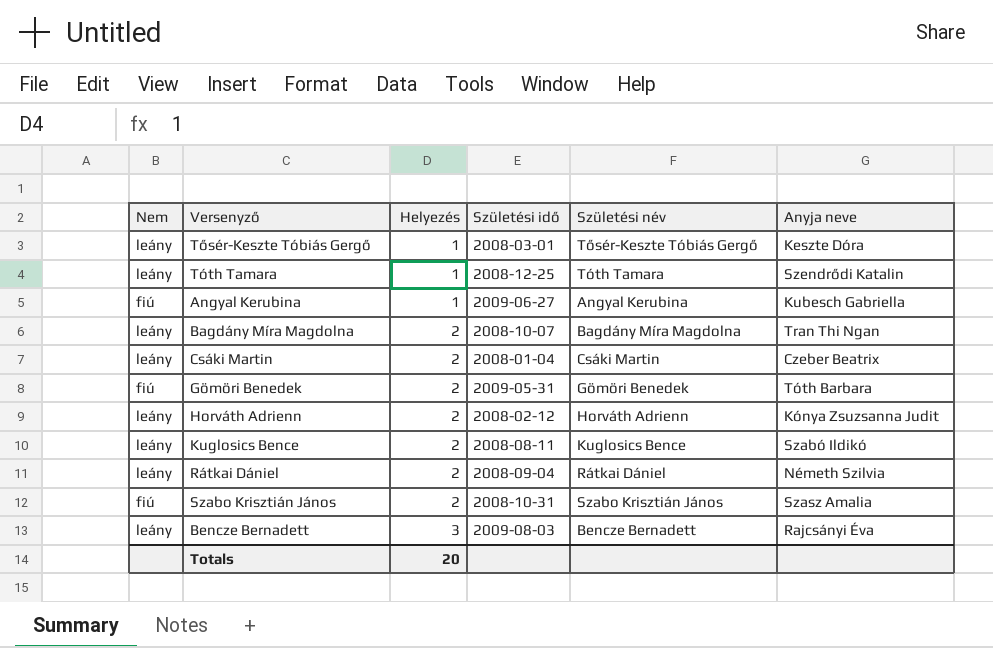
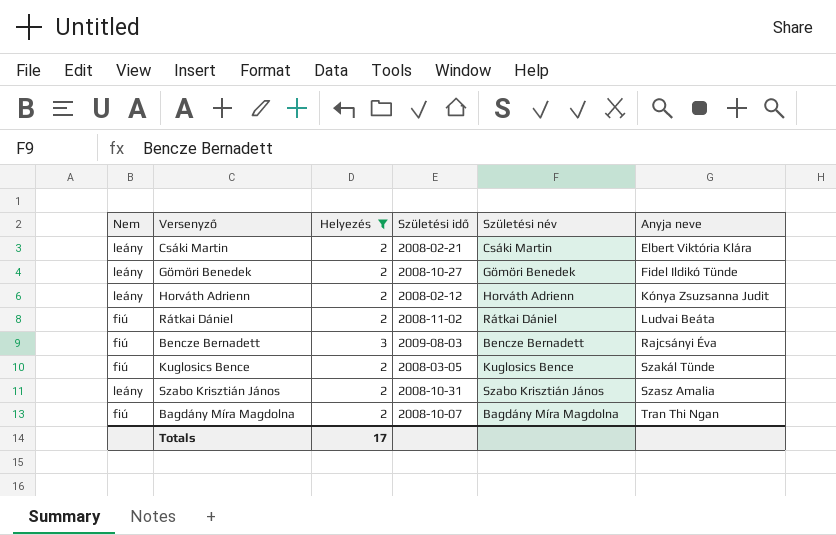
filter: none -> Helyezés != 1
row order: Helyezés ascending -> Anyja neve ascending
Csáki Martin | Születési idő: 2008-01-04 -> 2008-02-21
Csáki Martin | Anyja neve: Czeber Beatrix -> Elbert Viktória Klára
Gömöri Benedek | Nem: fiú -> leány
Gömöri Benedek | Születési idő: 2009-05-31 -> 2008-10-27
Gömöri Benedek | Anyja neve: Tóth Barbara -> Fidel Ildikó Tünde
Rátkai Dániel | Nem: leány -> fiú
Rátkai Dániel | Születési idő: 2008-09-04 -> 2008-11-02
Rátkai Dániel | Anyja neve: Németh Szilvia -> Ludvai Beáta
Bencze Bernadett | Nem: leány -> fiú
Kuglosics Bence | Nem: leány -> fiú
Kuglosics Bence | Születési idő: 2008-08-11 -> 2008-03-05
Kuglosics Bence | Anyja neve: Szabó Ildikó -> Szakál Tünde
Szabo Krisztián János | Nem: fiú -> leány
Bagdány Míra Magdolna | Nem: leány -> fiú
Totals | Helyezés: 20 -> 17

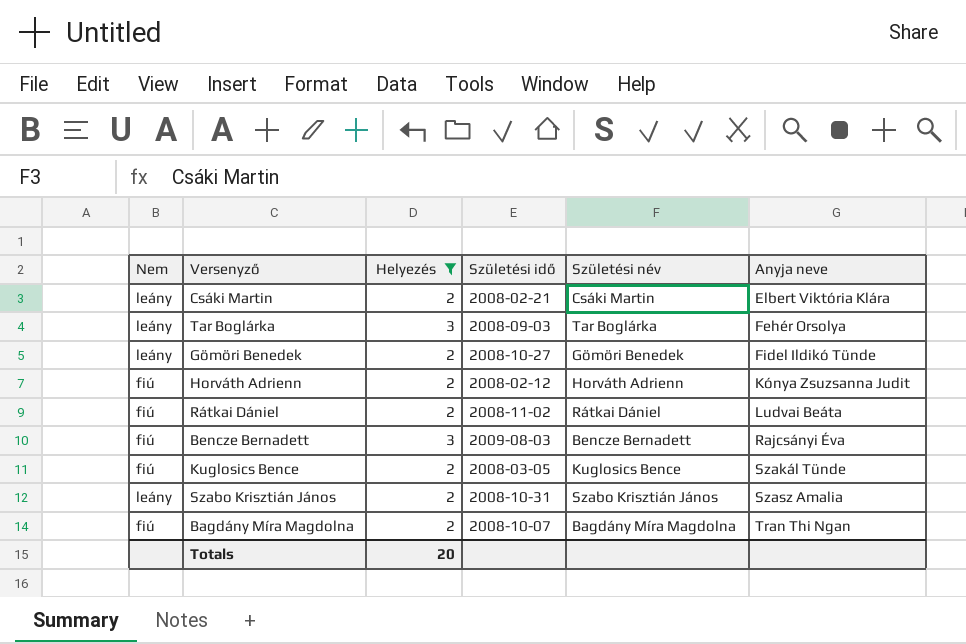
row Tar Boglárka: none -> leány | 3 | 2008-09-03 | Tar Boglárka | Fehér Orsolya
Horváth Adrienn | Nem: leány -> fiú
Totals | Helyezés: 17 -> 20

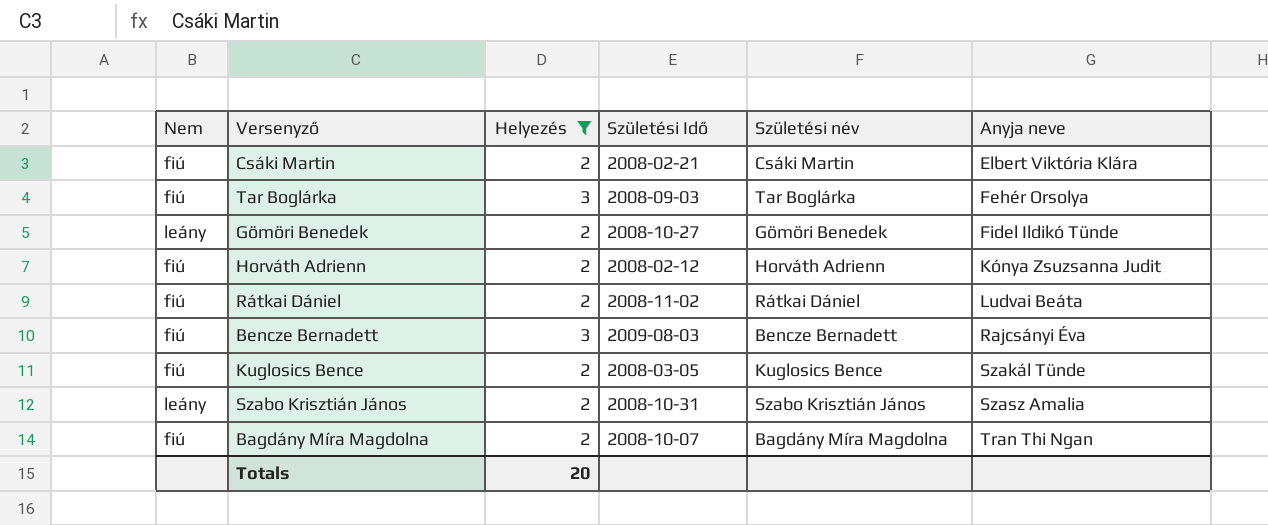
column name: Születési idő -> Születési Idő
Csáki Martin | Nem: leány -> fiú
Tar Boglárka | Nem: leány -> fiú

